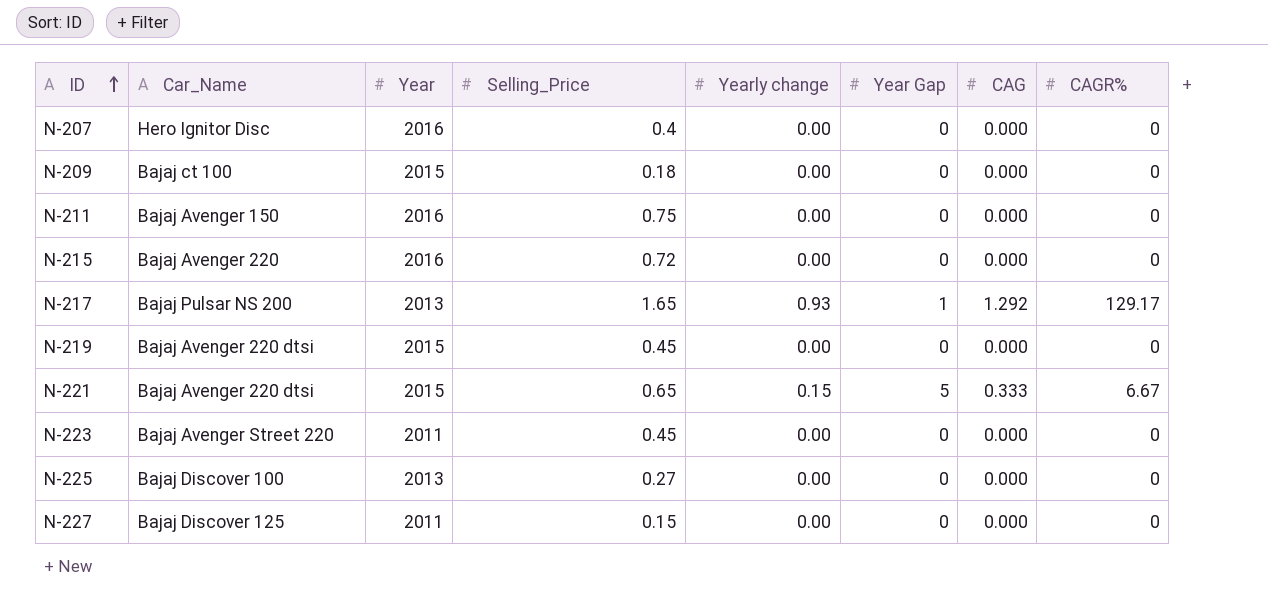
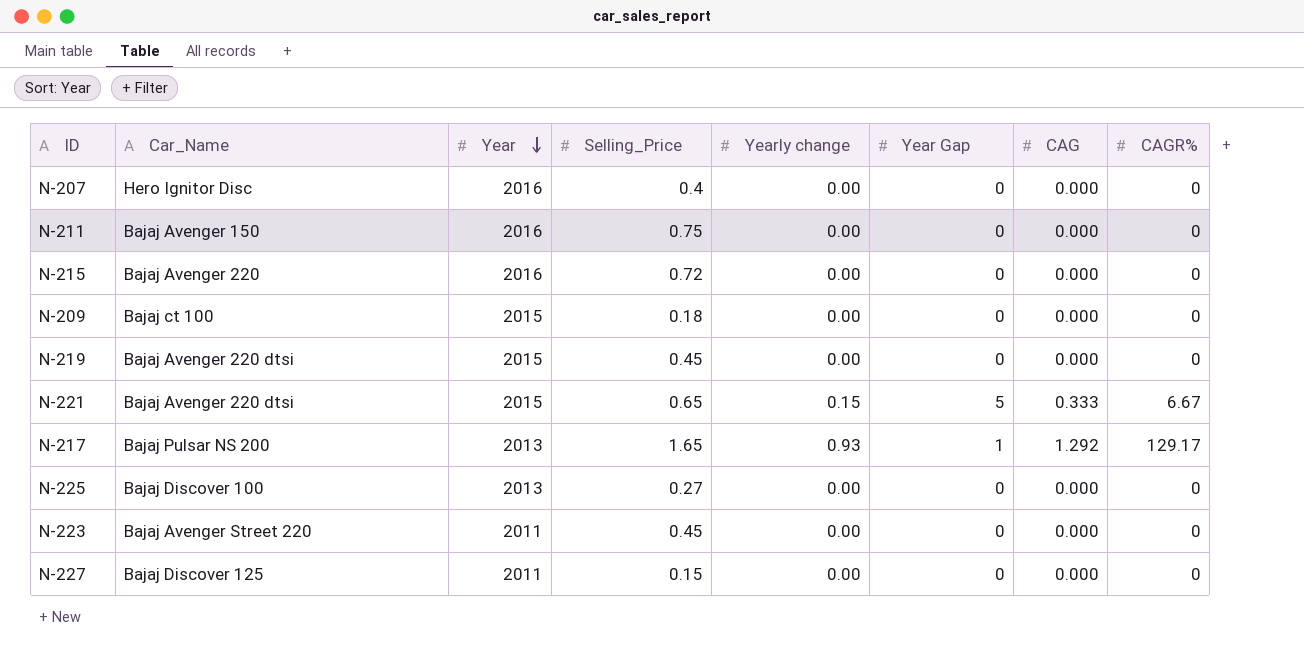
row order: ID ascending -> Year descending

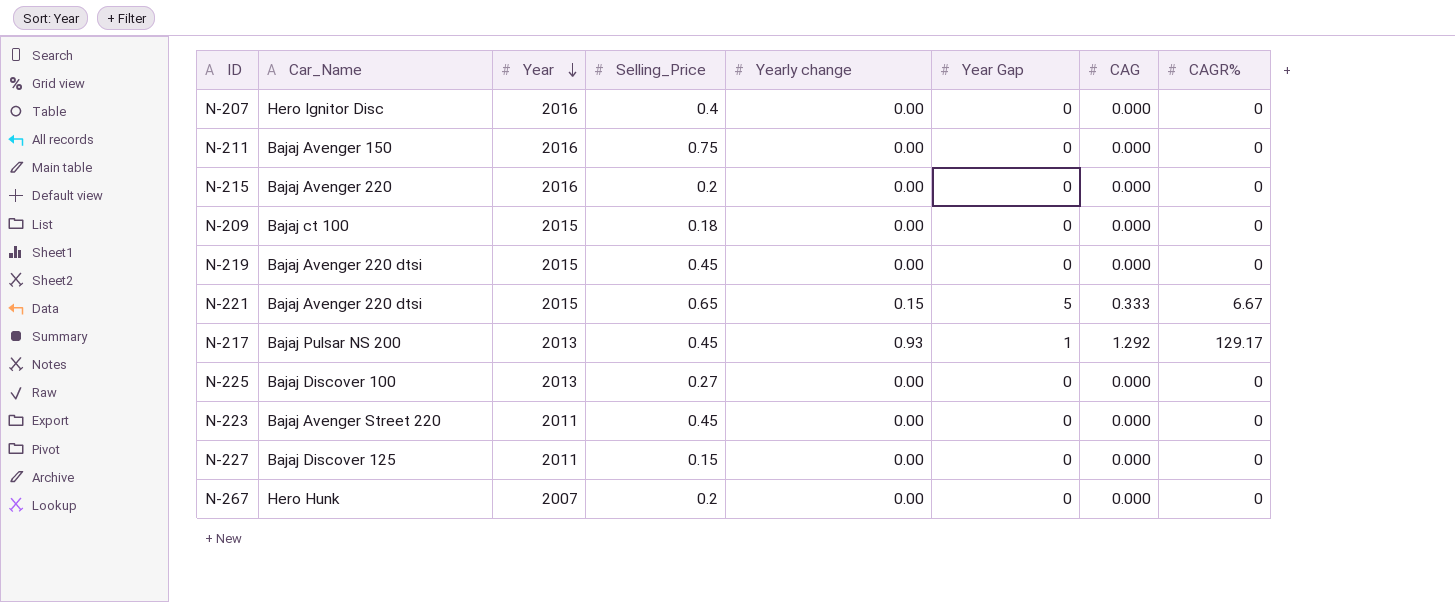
N-215 | Selling_Price: 0.72 -> 0.2
N-217 | Selling_Price: 1.65 -> 0.45
row N-267: none -> Hero Hunk | 2007 | 0.2 | 0.00 | 0 | 0.000 | 0

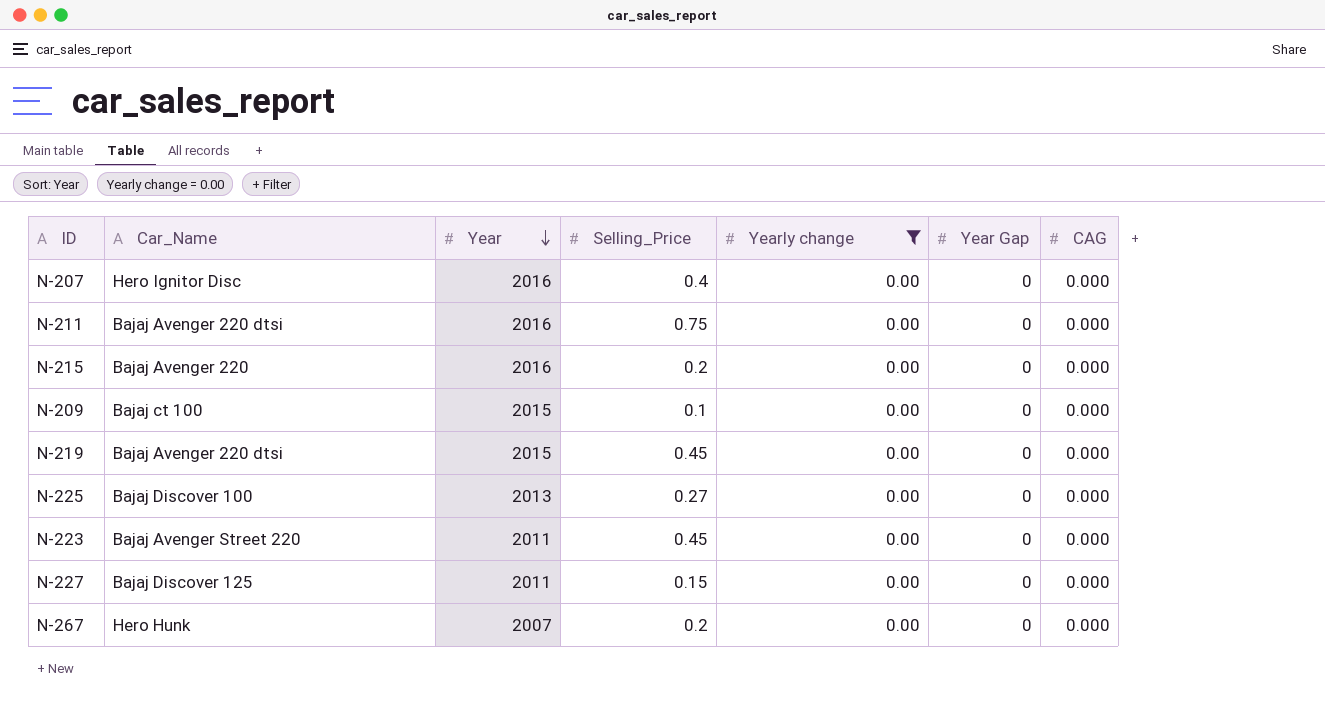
filter: none -> Yearly change = 0.00
column CAGR% | position: 8 -> none
N-211 | Car_Name: Bajaj Avenger 150 -> Bajaj Avenger 220 dtsi
N-209 | Selling_Price: 0.18 -> 0.1

